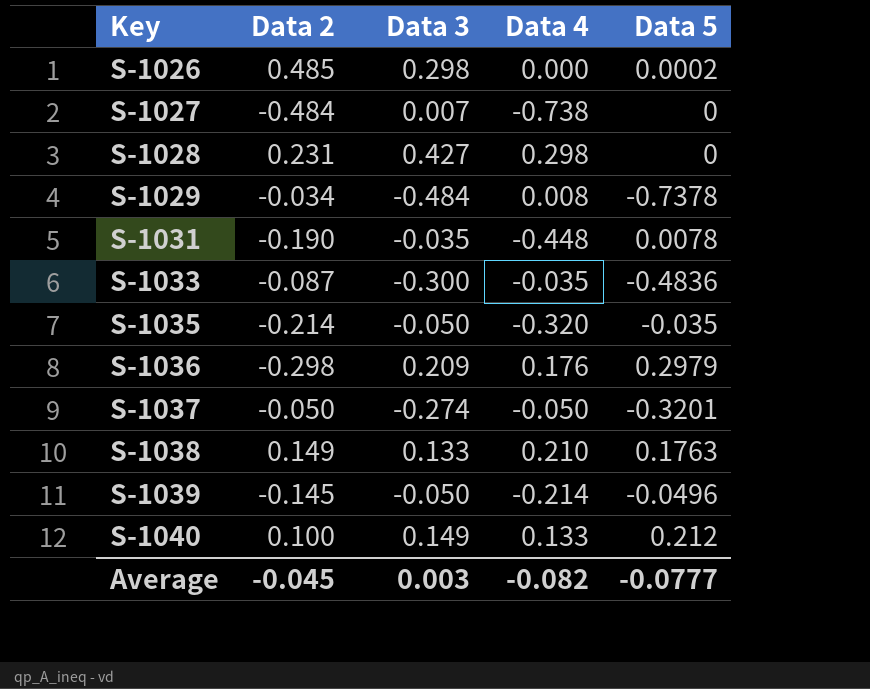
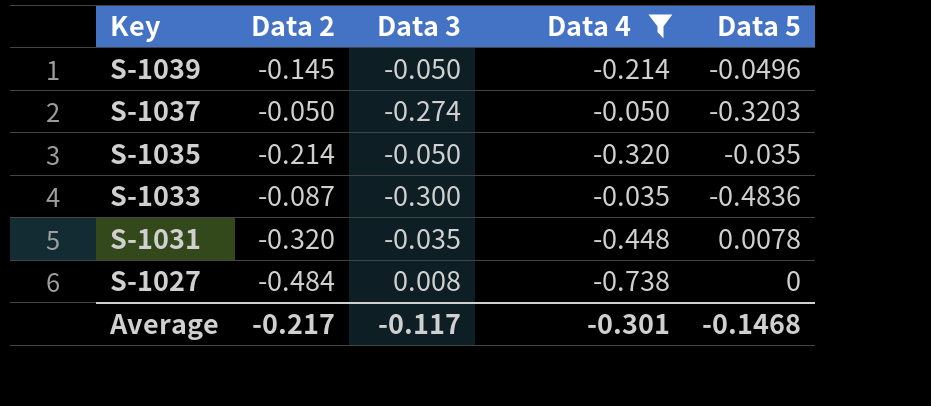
filter: none -> Data 4 <= -0.035
row order: Key ascending -> Key descending
S-1037 | Data 5: -0.3201 -> -0.3203
S-1031 | Data 2: -0.190 -> -0.320
S-1027 | Data 3: 0.007 -> 0.008
Average | Data 2: -0.045 -> -0.217
Average | Data 3: 0.003 -> -0.117
Average | Data 4: -0.082 -> -0.301
Average | Data 5: -0.0777 -> -0.1468

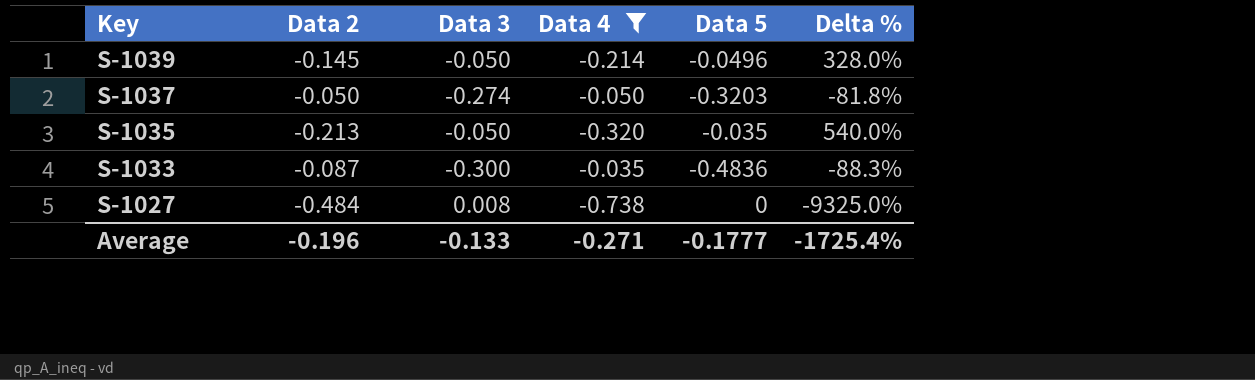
column Delta % | formula: none -> ([Data 4] - [Data 3]) / [Data 3]
row S-1031: -0.320 | -0.035 | -0.448 | 0.0078 -> none
S-1035 | Data 2: -0.214 -> -0.213
Average | Data 2: -0.217 -> -0.196
Average | Data 3: -0.117 -> -0.133
Average | Data 4: -0.301 -> -0.271
Average | Data 5: -0.1468 -> -0.1777

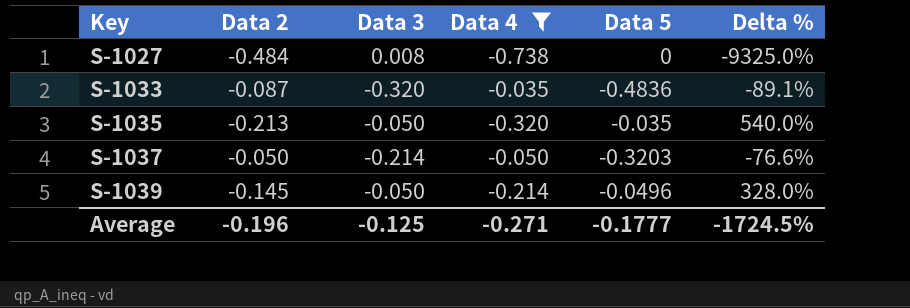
row order: Key descending -> Key ascending
S-1033 | Data 3: -0.300 -> -0.320
S-1033 | Delta %: -88.3% -> -89.1%
S-1037 | Data 3: -0.274 -> -0.214
S-1037 | Delta %: -81.8% -> -76.6%
Average | Data 3: -0.133 -> -0.125
Average | Delta %: -1725.4% -> -1724.5%

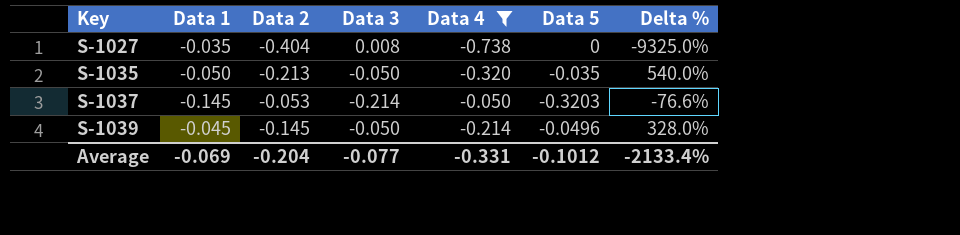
column Data 1 | position: none -> 2
row S-1033: -0.087 | -0.320 | -0.035 | -0.4836 | -89.1% -> none
S-1027 | Data 2: -0.484 -> -0.404
S-1037 | Data 2: -0.050 -> -0.053
Average | Data 2: -0.196 -> -0.204
Average | Data 3: -0.125 -> -0.077
Average | Data 4: -0.271 -> -0.331
Average | Data 5: -0.1777 -> -0.1012
Average | Delta %: -1724.5% -> -2133.4%

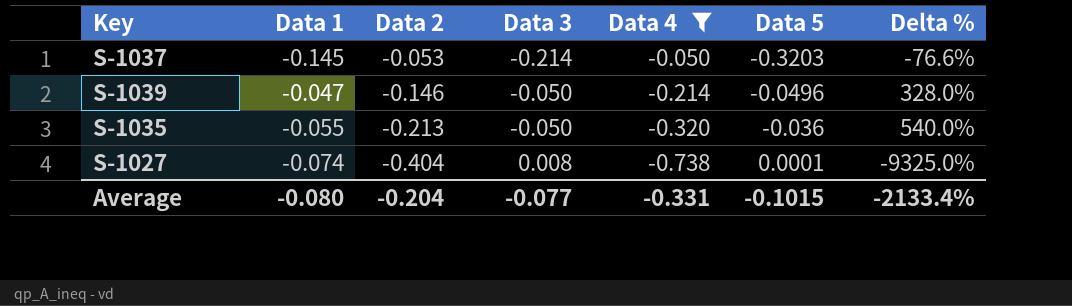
row order: Key ascending -> Data 2 descending
S-1039 | Data 1: -0.045 -> -0.047
S-1039 | Data 2: -0.145 -> -0.146
S-1035 | Data 1: -0.050 -> -0.055
S-1035 | Data 5: -0.035 -> -0.036
S-1027 | Data 1: -0.035 -> -0.074
S-1027 | Data 5: 0 -> 0.0001
Average | Data 1: -0.069 -> -0.080
Average | Data 5: -0.1012 -> -0.1015

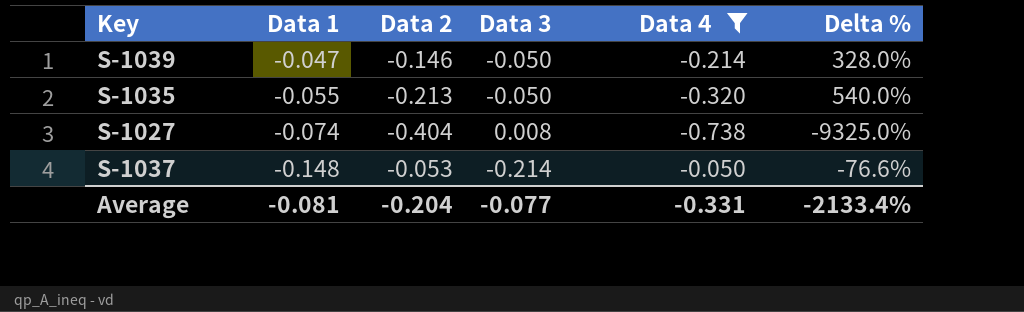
row order: Data 2 descending -> Data 1 descending
column Data 5 | position: 6 -> none
S-1037 | Data 1: -0.145 -> -0.148
Average | Data 1: -0.080 -> -0.081

